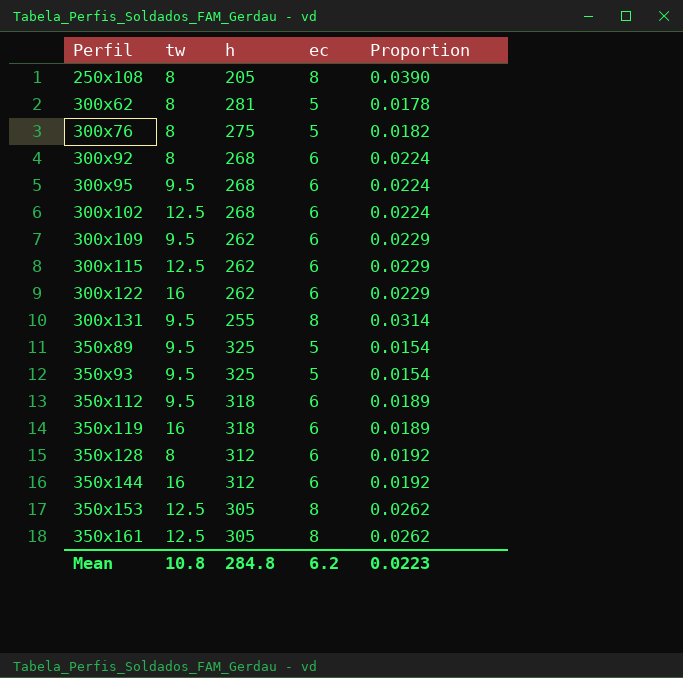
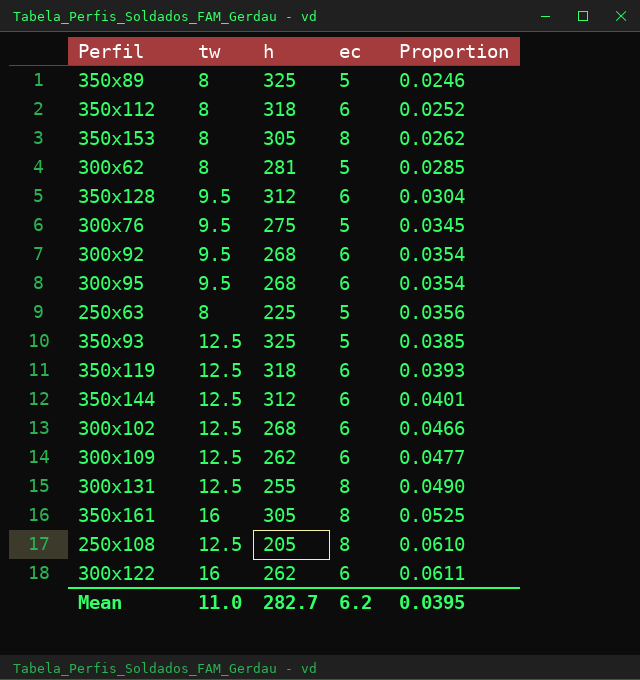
row order: Perfil ascending -> Proportion ascending
column Proportion | formula: [ec] / [h] -> [tw] / [h]
row 300x115: 12.5 | 262 | 6 | 0.0229 -> none
350x89 | tw: 9.5 -> 8
350x112 | tw: 9.5 -> 8
350x153 | tw: 12.5 -> 8
350x128 | tw: 8 -> 9.5
300x76 | tw: 8 -> 9.5
300x92 | tw: 8 -> 9.5
row 250x63: none -> 8 | 225 | 5 | 0.0356
350x93 | tw: 9.5 -> 12.5
350x119 | tw: 16 -> 12.5
350x144 | tw: 16 -> 12.5
300x109 | tw: 9.5 -> 12.5
300x131 | tw: 9.5 -> 12.5
350x161 | tw: 12.5 -> 16
250x108 | tw: 8 -> 12.5
Mean | tw: 10.8 -> 11.0
Mean | h: 284.8 -> 282.7
Mean | Proportion: 0.0223 -> 0.0395

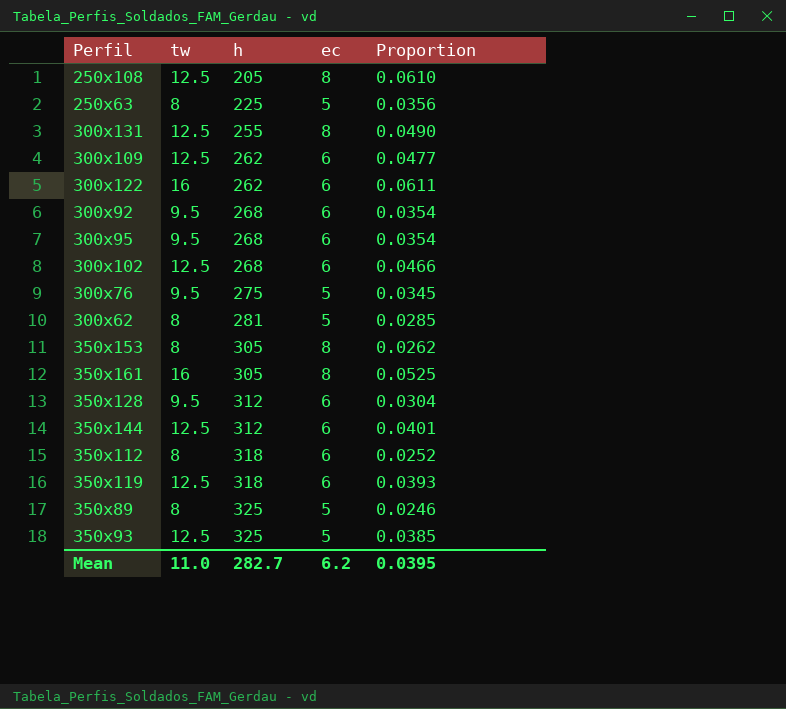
row order: Proportion ascending -> h ascending

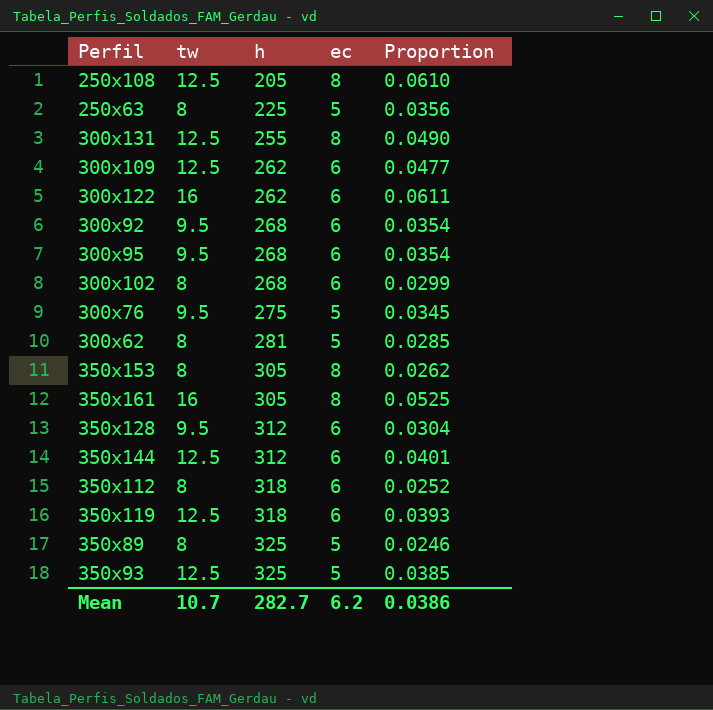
300x102 | tw: 12.5 -> 8
300x102 | Proportion: 0.0466 -> 0.0299
Mean | tw: 11.0 -> 10.7
Mean | Proportion: 0.0395 -> 0.0386

